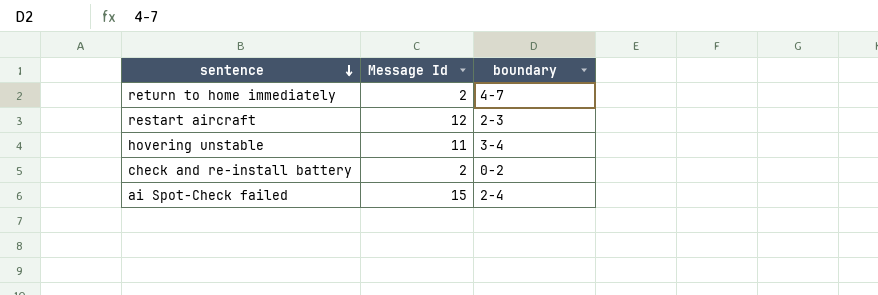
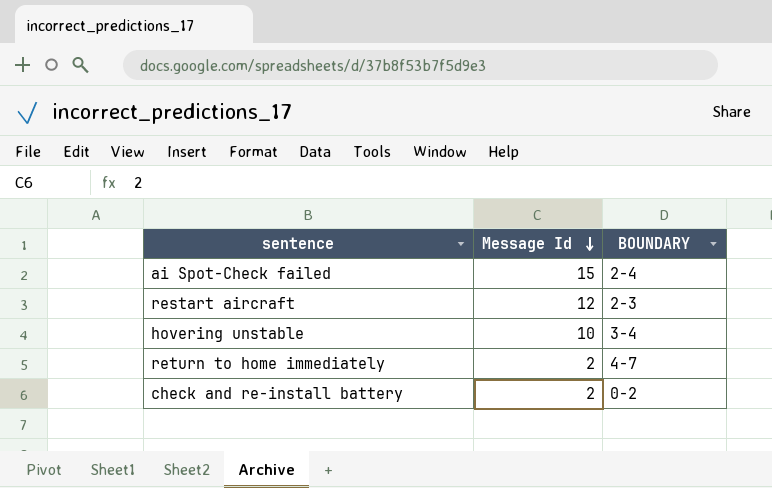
row order: sentence descending -> Message Id descending
column name: boundary -> BOUNDARY
hovering unstable | Message Id: 11 -> 10

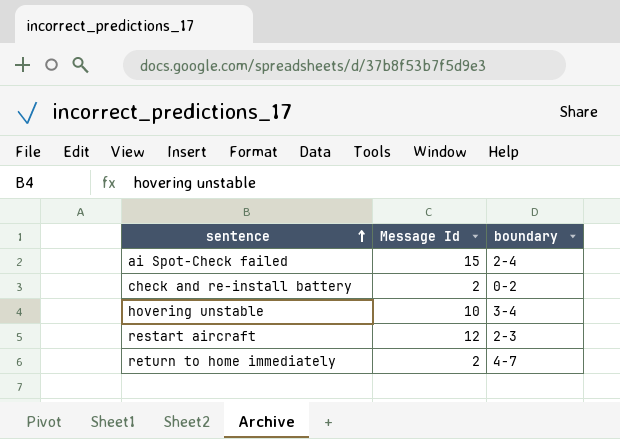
row order: Message Id descending -> sentence ascending
column name: BOUNDARY -> boundary

